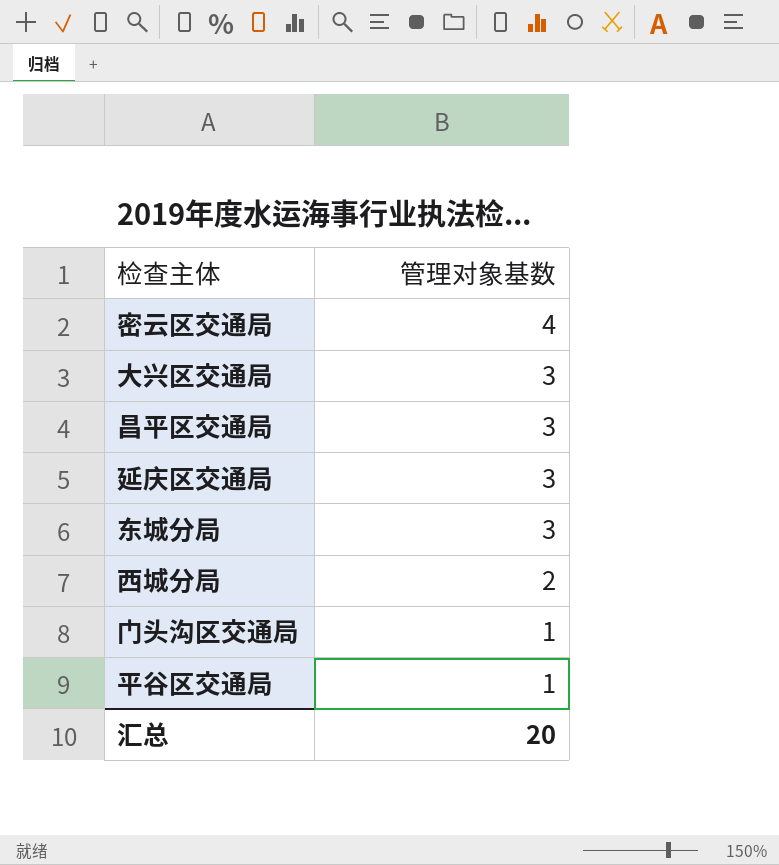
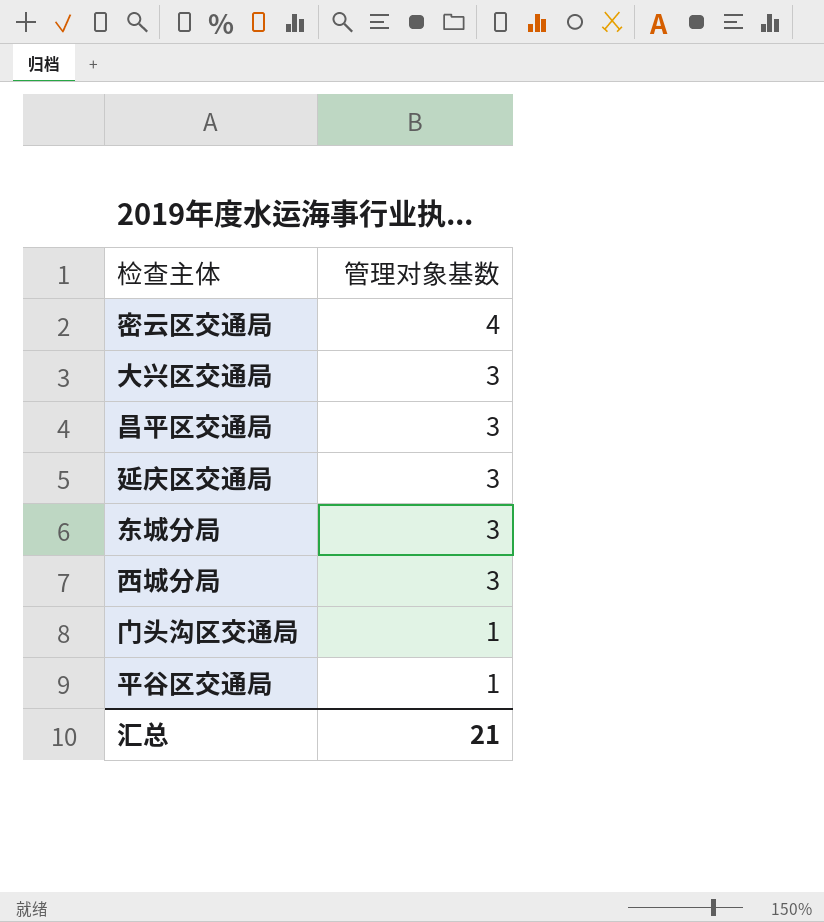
西城分局 | 管理对象基数: 2 -> 3
汇总 | 管理对象基数: 20 -> 21

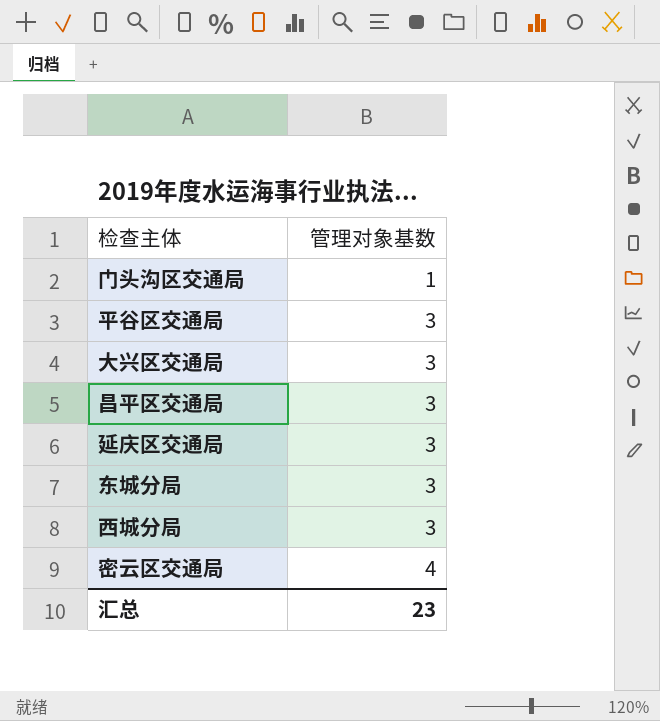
row order: 管理对象基数 descending -> 管理对象基数 ascending
平谷区交通局 | 管理对象基数: 1 -> 3
汇总 | 管理对象基数: 21 -> 23

